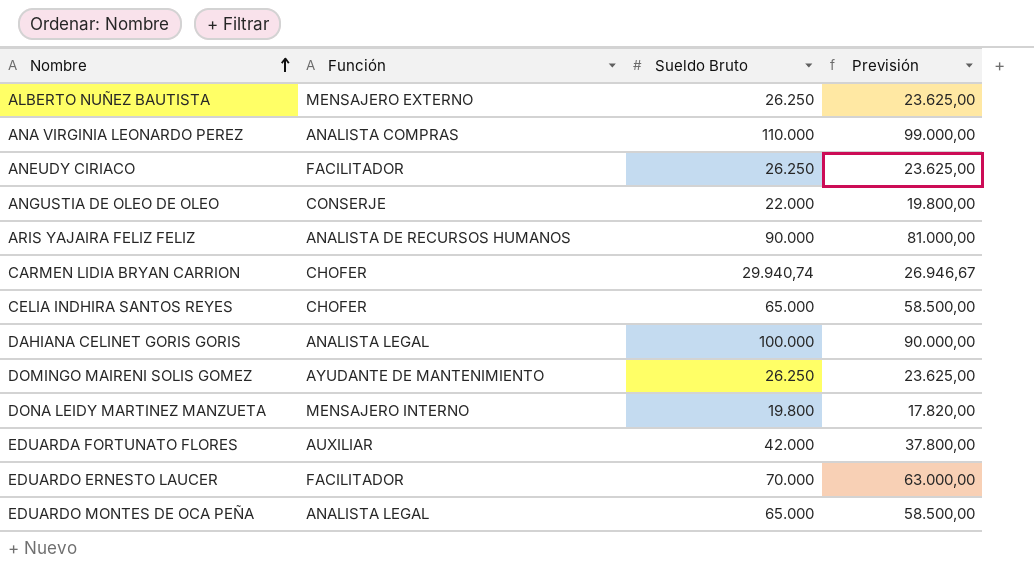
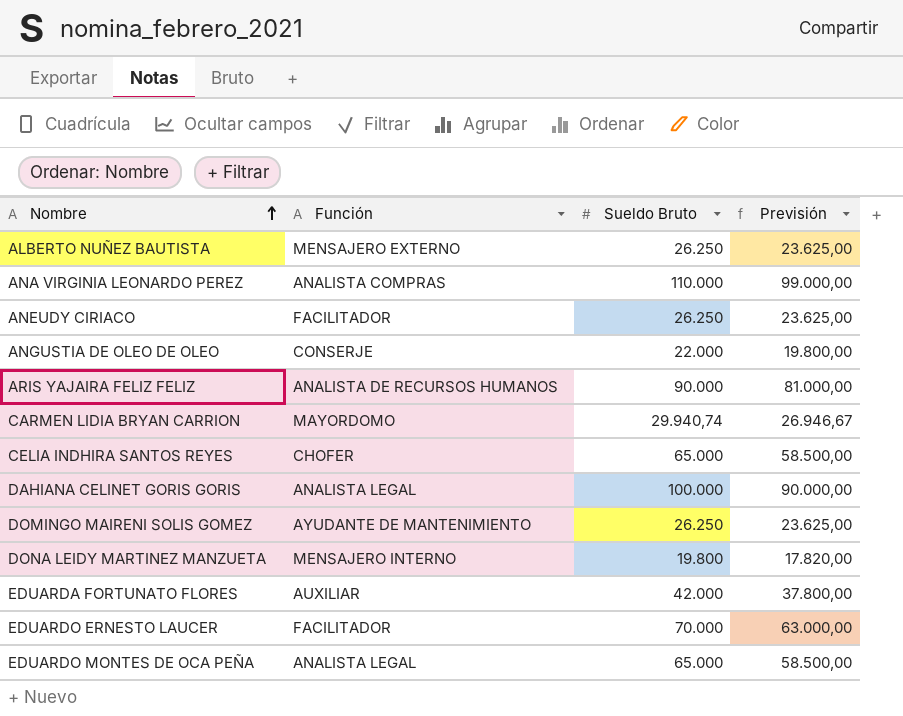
CARMEN LIDIA BRYAN CARRION | Función: CHOFER -> MAYORDOMO

